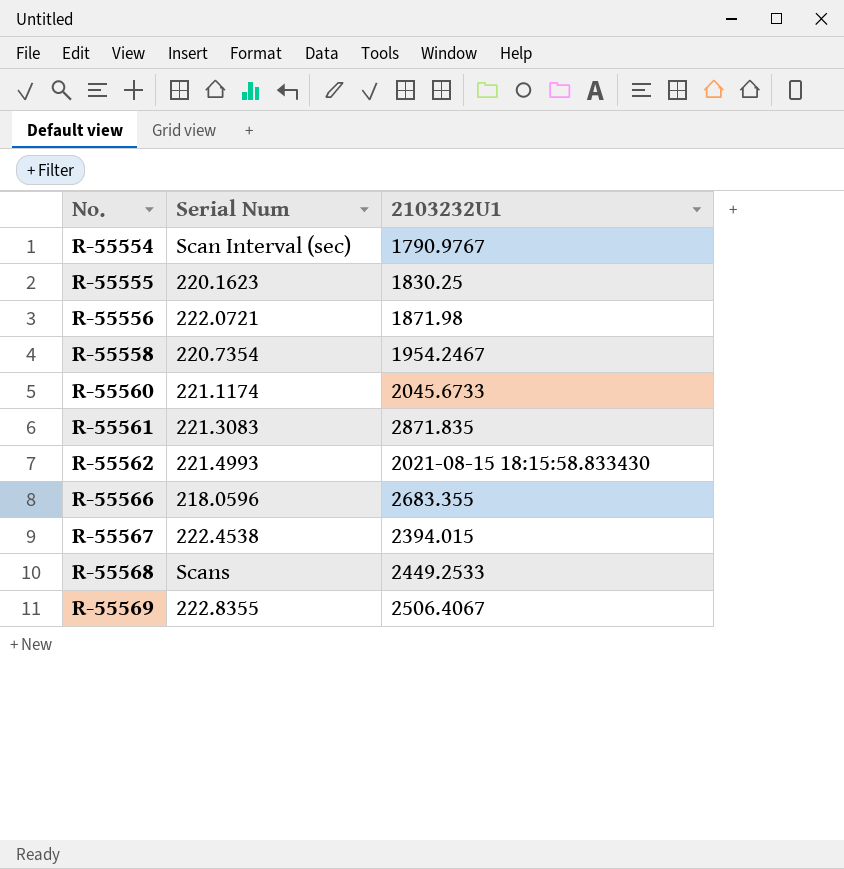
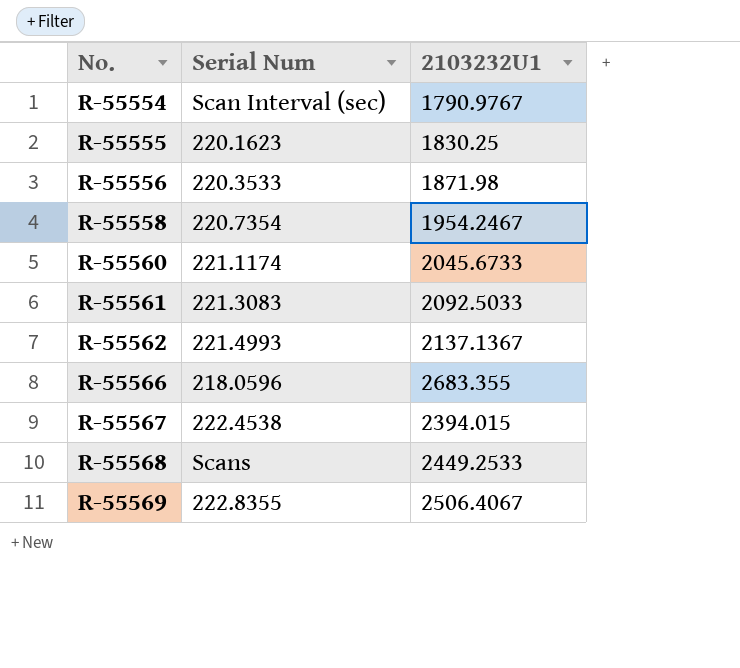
R-55556 | Serial Num: 222.0721 -> 220.3533
R-55561 | 2103232U1: 2871.835 -> 2092.5033
R-55562 | 2103232U1: 2021-08-15 18:15:58.833430 -> 2137.1367

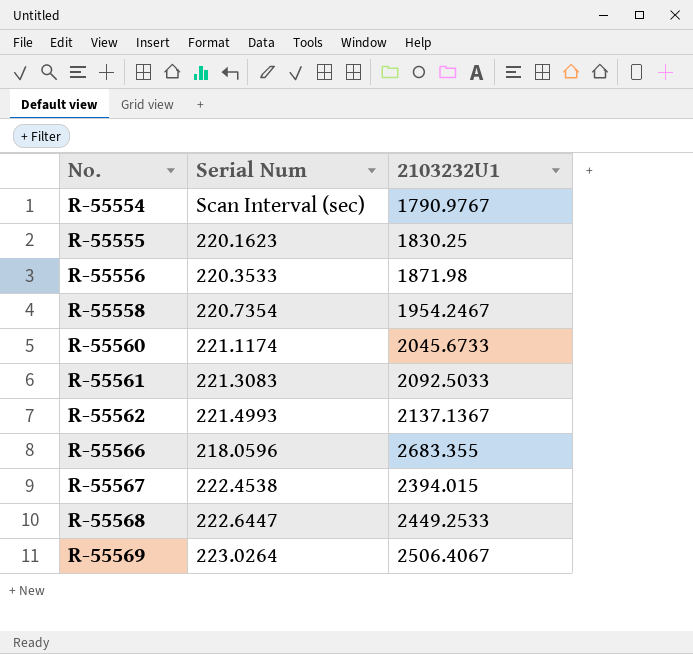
R-55568 | Serial Num: Scans -> 222.6447
R-55569 | Serial Num: 222.8355 -> 223.0264

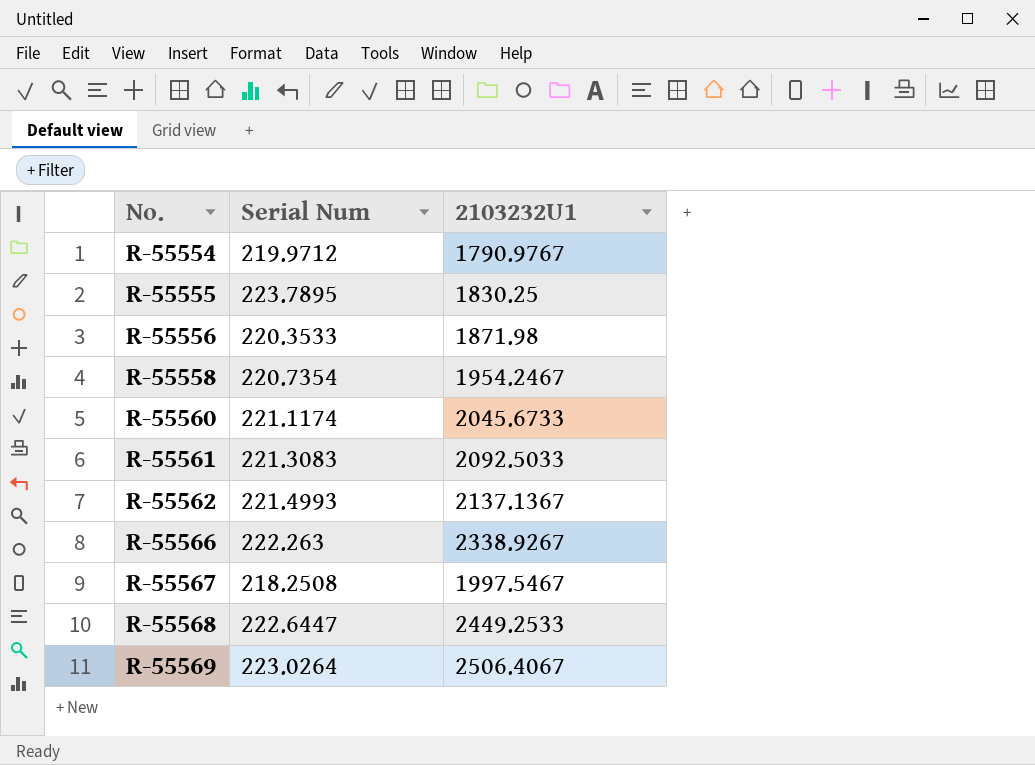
R-55554 | Serial Num: Scan Interval (sec) -> 219.9712
R-55555 | Serial Num: 220.1623 -> 223.7895
R-55566 | Serial Num: 218.0596 -> 222.263
R-55566 | 2103232U1: 2683.355 -> 2338.9267
R-55567 | Serial Num: 222.4538 -> 218.2508
R-55567 | 2103232U1: 2394.015 -> 1997.5467

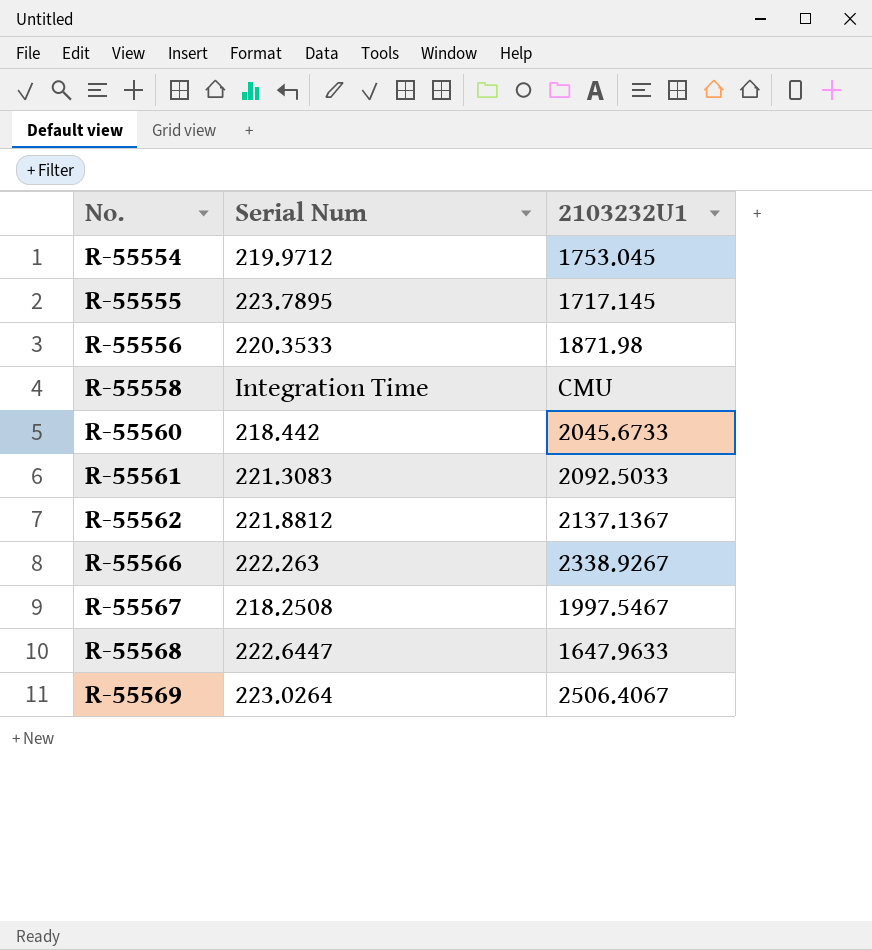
R-55554 | 2103232U1: 1790.9767 -> 1753.045
R-55555 | 2103232U1: 1830.25 -> 1717.145
R-55558 | Serial Num: 220.7354 -> Integration Time
R-55558 | 2103232U1: 1954.2467 -> CMU
R-55560 | Serial Num: 221.1174 -> 218.442
R-55562 | Serial Num: 221.4993 -> 221.8812
R-55568 | 2103232U1: 2449.2533 -> 1647.9633

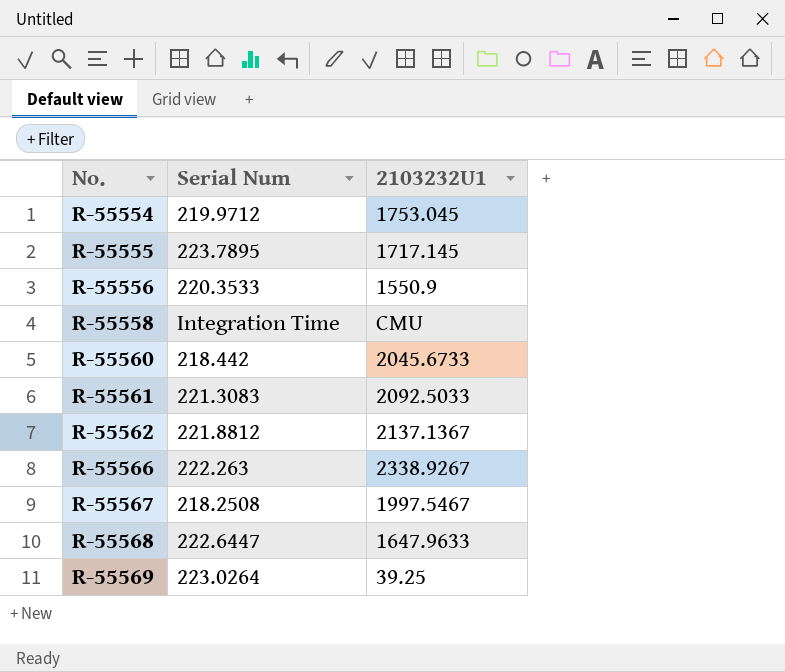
R-55556 | 2103232U1: 1871.98 -> 1550.9
R-55569 | 2103232U1: 2506.4067 -> 39.25

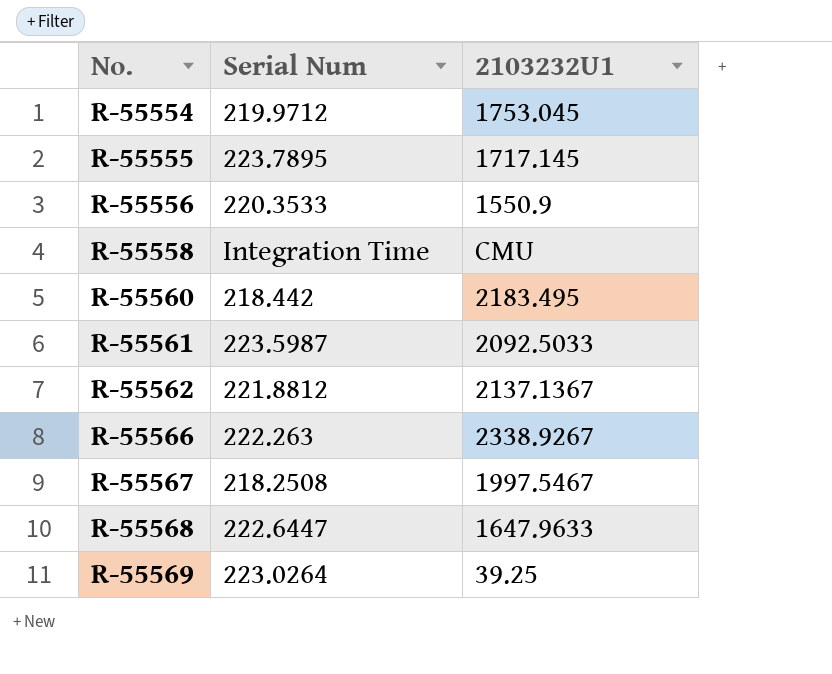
R-55560 | 2103232U1: 2045.6733 -> 2183.495
R-55561 | Serial Num: 221.3083 -> 223.5987

